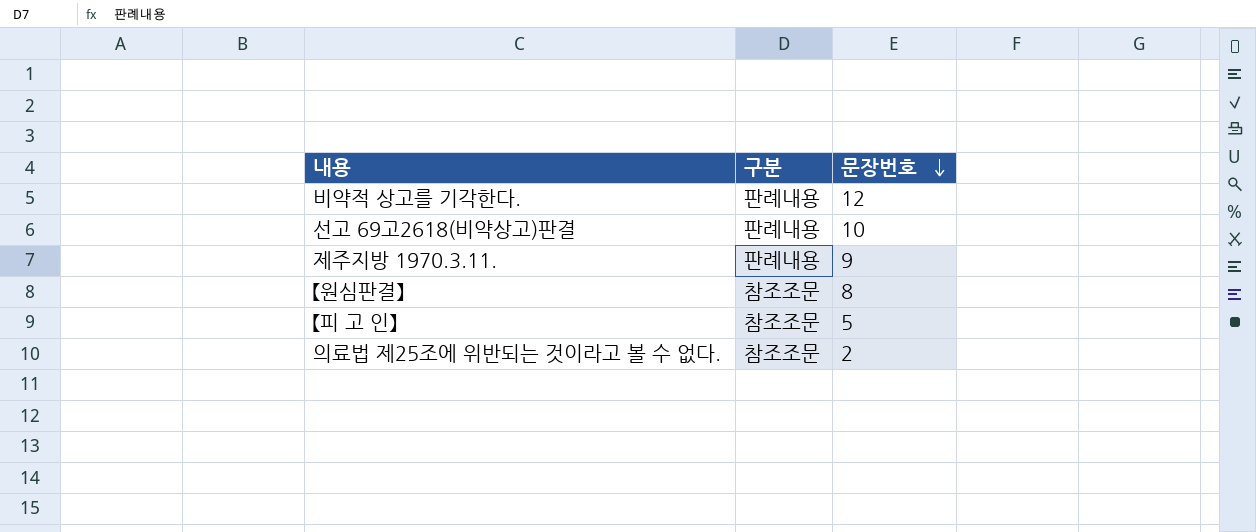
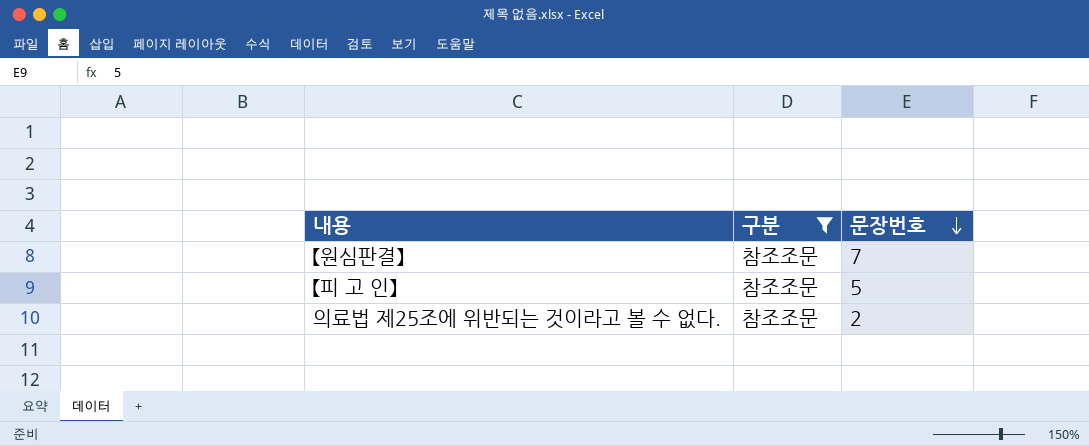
filter: none -> 구분 = 참조조문
【원심판결】 | 문장번호: 8 -> 7

